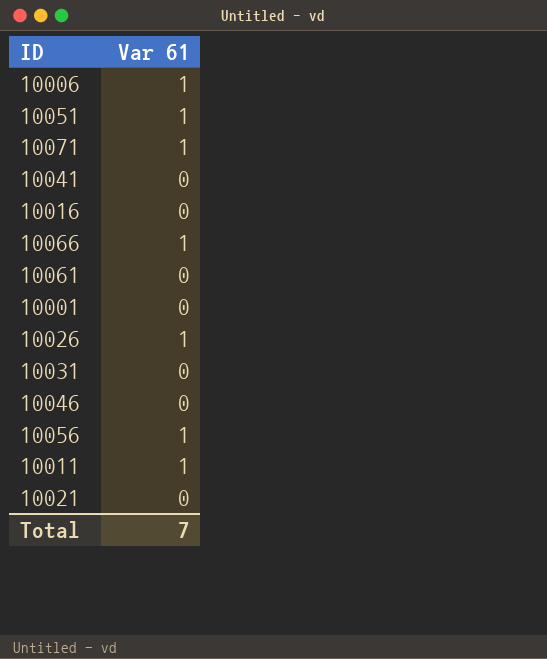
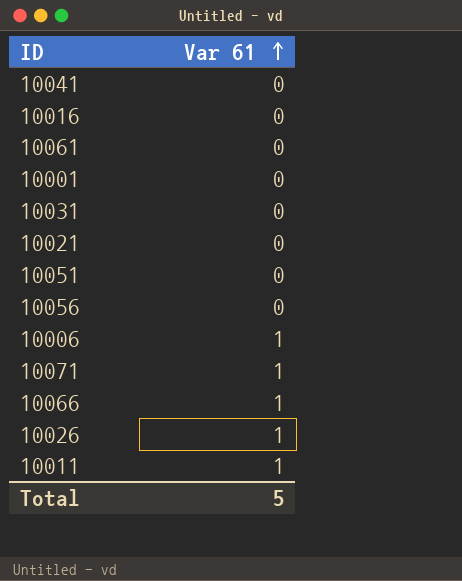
row order: none -> Var 61 ascending
row 10046: 0 -> none
10051 | Var 61: 1 -> 0
10056 | Var 61: 1 -> 0
Total | Var 61: 7 -> 5

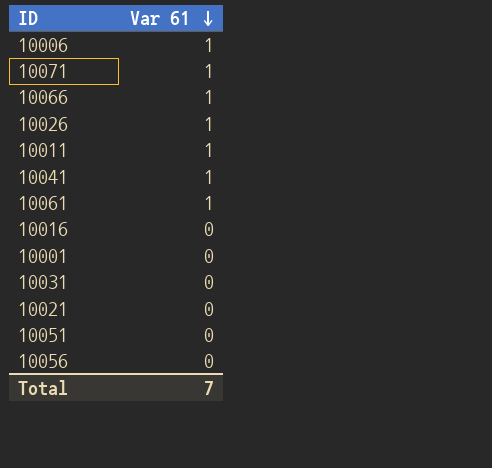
row order: Var 61 ascending -> Var 61 descending
10041 | Var 61: 0 -> 1
10061 | Var 61: 0 -> 1
Total | Var 61: 5 -> 7

